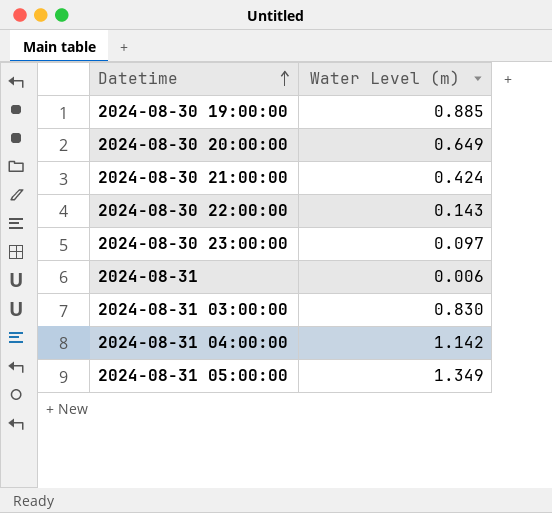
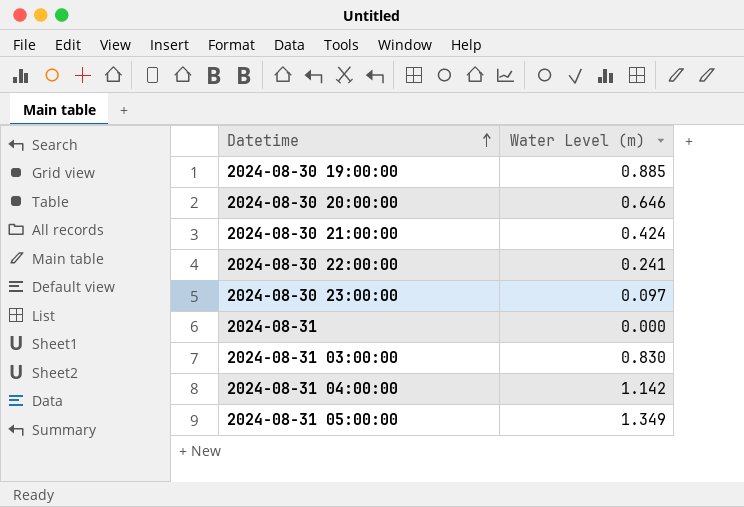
2024-08-30 20:00:00 | Water Level (m): 0.649 -> 0.646
2024-08-30 22:00:00 | Water Level (m): 0.143 -> 0.241
2024-08-31 | Water Level (m): 0.006 -> 0.000

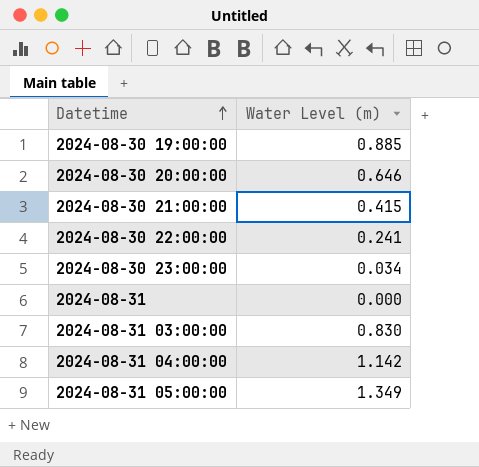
2024-08-30 21:00:00 | Water Level (m): 0.424 -> 0.415
2024-08-30 23:00:00 | Water Level (m): 0.097 -> 0.034

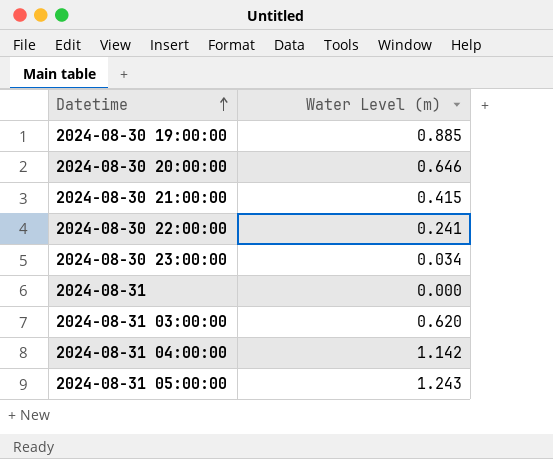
2024-08-31 03:00:00 | Water Level (m): 0.830 -> 0.620
2024-08-31 05:00:00 | Water Level (m): 1.349 -> 1.243

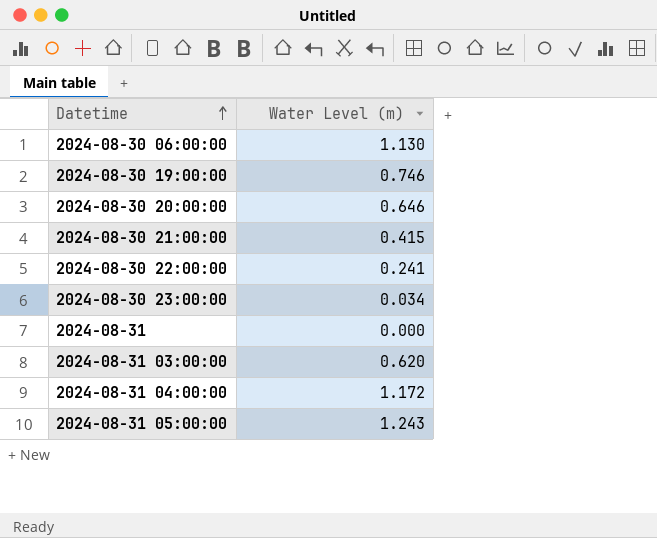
row 2024-08-30 06:00:00: none -> 1.130
2024-08-30 19:00:00 | Water Level (m): 0.885 -> 0.746
2024-08-31 04:00:00 | Water Level (m): 1.142 -> 1.172

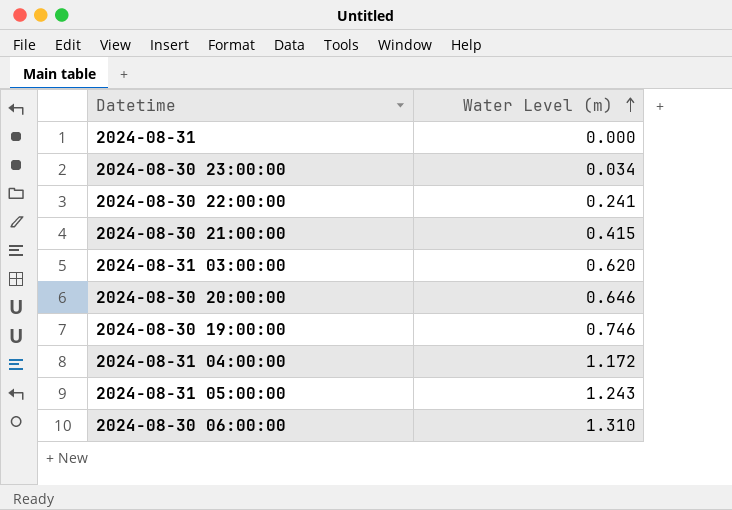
row order: Datetime ascending -> Water Level (m) ascending
2024-08-30 06:00:00 | Water Level (m): 1.130 -> 1.310

